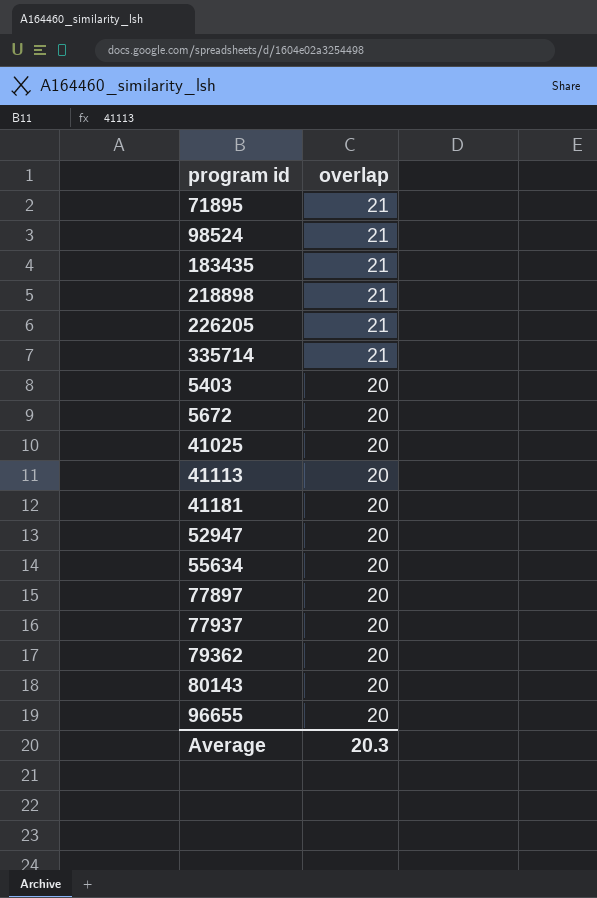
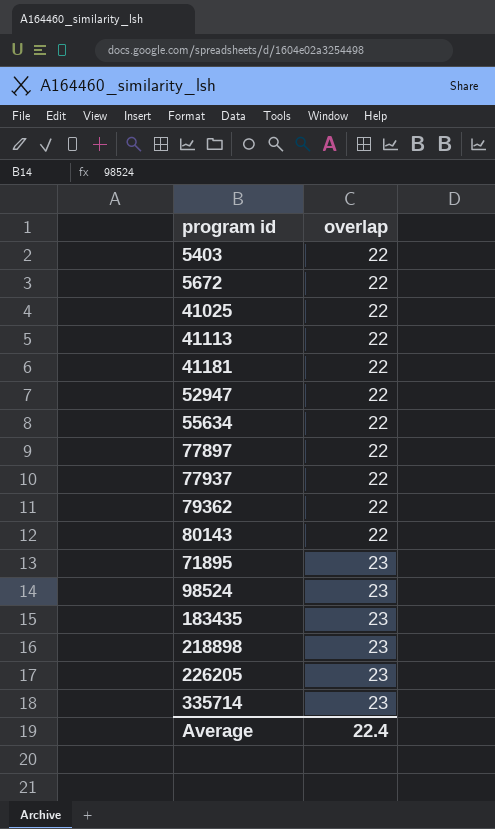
row order: overlap descending -> overlap ascending
row 96655: 20 -> none
5403 | overlap: 20 -> 22
5672 | overlap: 20 -> 22
41025 | overlap: 20 -> 22
41113 | overlap: 20 -> 22
41181 | overlap: 20 -> 22
52947 | overlap: 20 -> 22
55634 | overlap: 20 -> 22
77897 | overlap: 20 -> 22
77937 | overlap: 20 -> 22
79362 | overlap: 20 -> 22
80143 | overlap: 20 -> 22
71895 | overlap: 21 -> 23
98524 | overlap: 21 -> 23
183435 | overlap: 21 -> 23
218898 | overlap: 21 -> 23
226205 | overlap: 21 -> 23
335714 | overlap: 21 -> 23
Average | overlap: 20.3 -> 22.4

